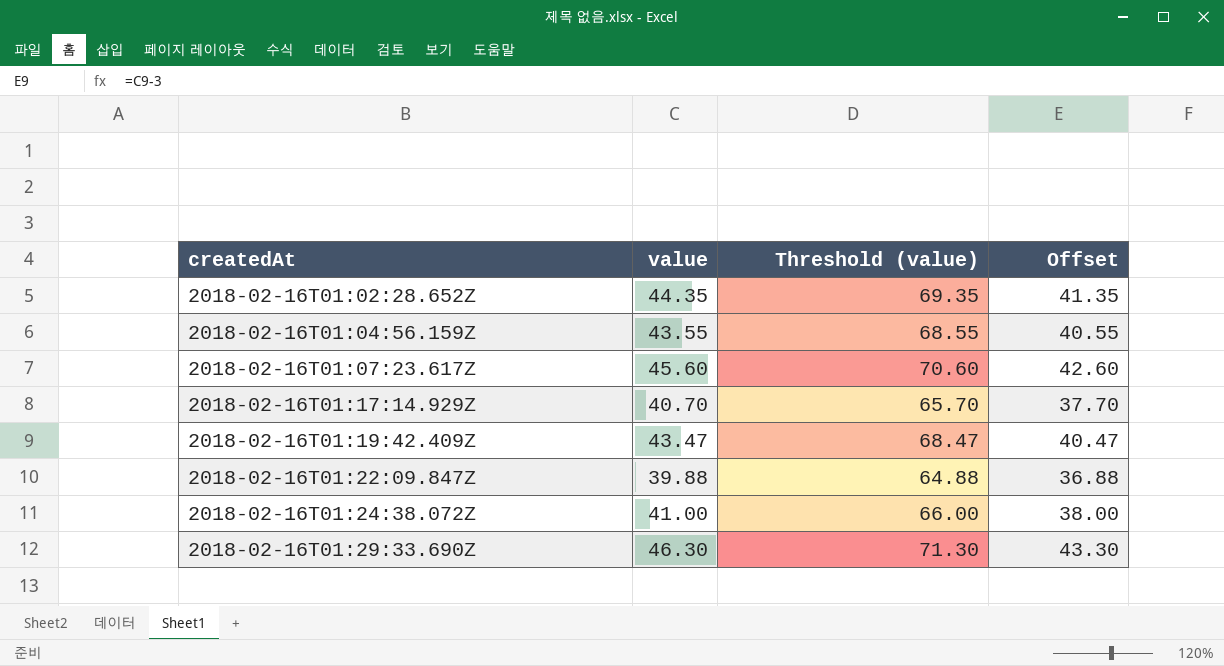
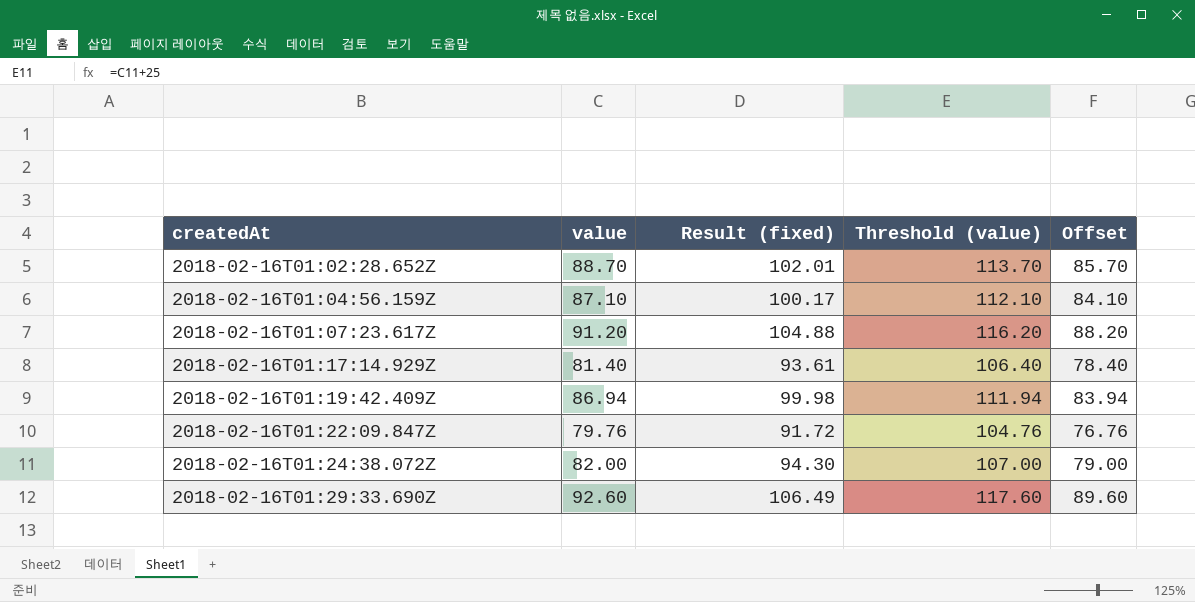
column Result (fixed) | formula: none -> [value] * 1.15
2018-02-16T01:02:28.652Z | value: 44.35 -> 88.70
2018-02-16T01:02:28.652Z | Threshold (value): 69.35 -> 113.70
2018-02-16T01:02:28.652Z | Offset: 41.35 -> 85.70
2018-02-16T01:04:56.159Z | value: 43.55 -> 87.10
2018-02-16T01:04:56.159Z | Threshold (value): 68.55 -> 112.10
2018-02-16T01:04:56.159Z | Offset: 40.55 -> 84.10
2018-02-16T01:07:23.617Z | value: 45.60 -> 91.20
2018-02-16T01:07:23.617Z | Threshold (value): 70.60 -> 116.20
2018-02-16T01:07:23.617Z | Offset: 42.60 -> 88.20
2018-02-16T01:17:14.929Z | value: 40.70 -> 81.40
2018-02-16T01:17:14.929Z | Threshold (value): 65.70 -> 106.40
2018-02-16T01:17:14.929Z | Offset: 37.70 -> 78.40
2018-02-16T01:19:42.409Z | value: 43.47 -> 86.94
2018-02-16T01:19:42.409Z | Threshold (value): 68.47 -> 111.94
2018-02-16T01:19:42.409Z | Offset: 40.47 -> 83.94
2018-02-16T01:22:09.847Z | value: 39.88 -> 79.76
2018-02-16T01:22:09.847Z | Threshold (value): 64.88 -> 104.76
2018-02-16T01:22:09.847Z | Offset: 36.88 -> 76.76
2018-02-16T01:24:38.072Z | value: 41.00 -> 82.00
2018-02-16T01:24:38.072Z | Threshold (value): 66.00 -> 107.00
2018-02-16T01:24:38.072Z | Offset: 38.00 -> 79.00
2018-02-16T01:29:33.690Z | value: 46.30 -> 92.60
2018-02-16T01:29:33.690Z | Threshold (value): 71.30 -> 117.60
2018-02-16T01:29:33.690Z | Offset: 43.30 -> 89.60

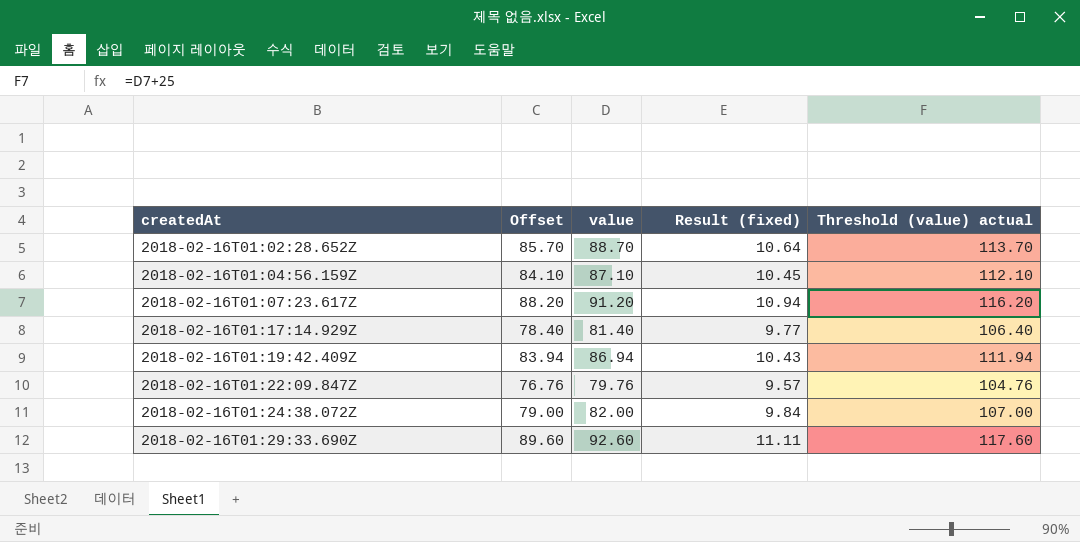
column Offset | position: 5 -> 2
column Result (fixed) | formula: [value] * 1.15 -> [value] * 0.12
column name: Threshold (value) -> Threshold (value) actual

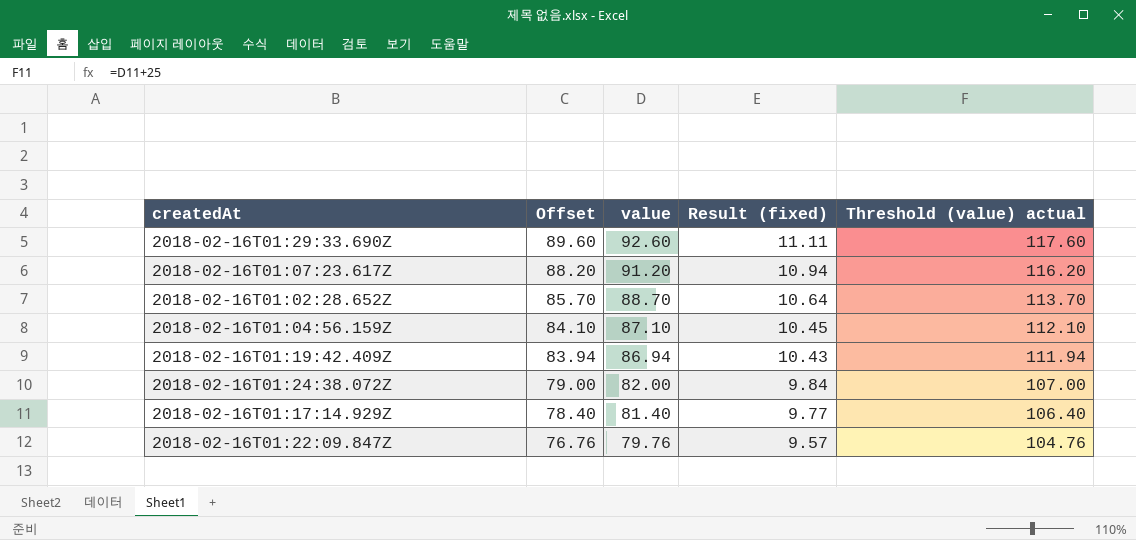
row order: createdAt ascending -> Offset descending

